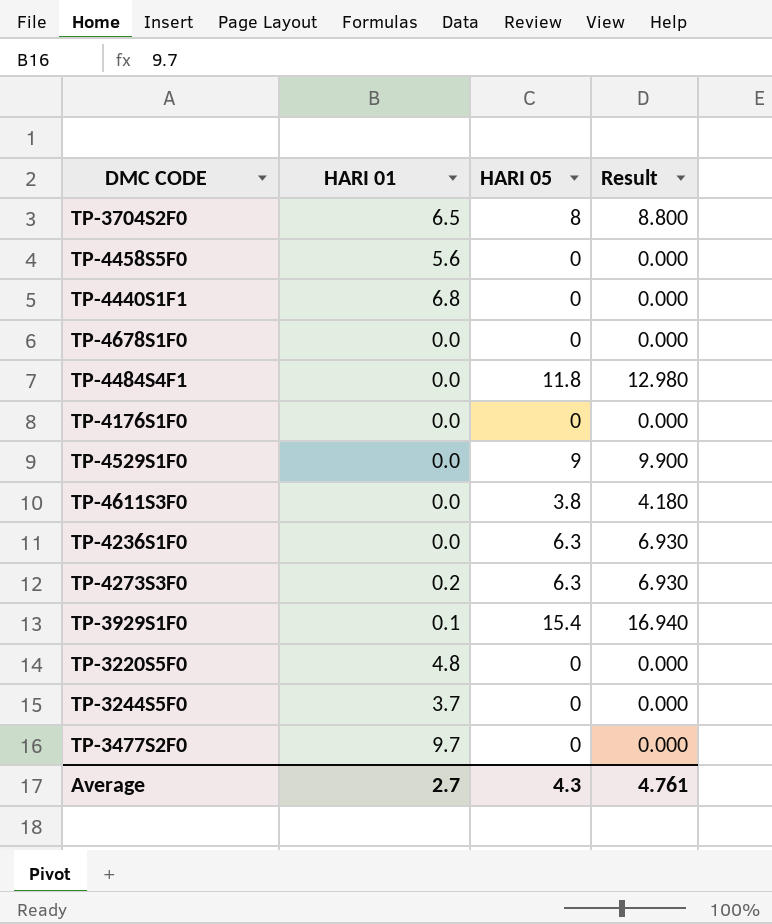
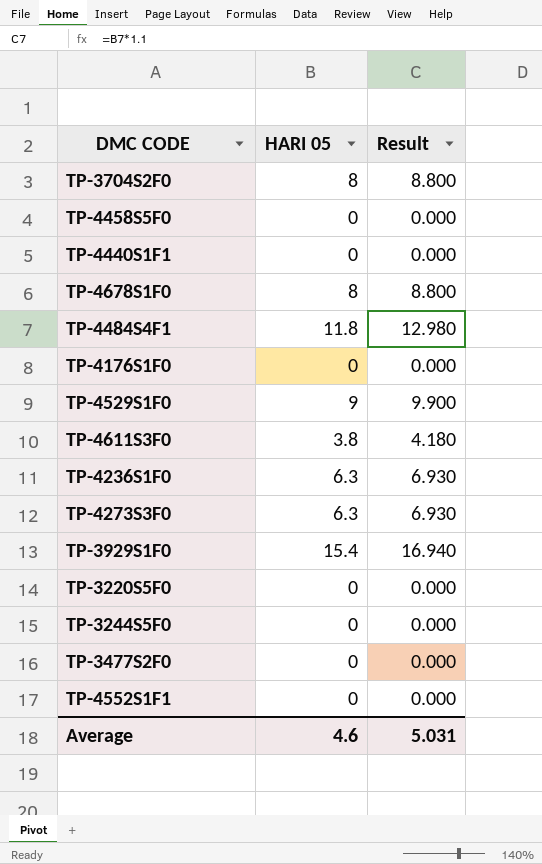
column HARI 01 | position: 2 -> none
TP-4678S1F0 | HARI 05: 0 -> 8
TP-4678S1F0 | Result: 0.000 -> 8.800
row TP-4552S1F1: none -> 0 | 0.000
Average | HARI 05: 4.3 -> 4.6
Average | Result: 4.761 -> 5.031

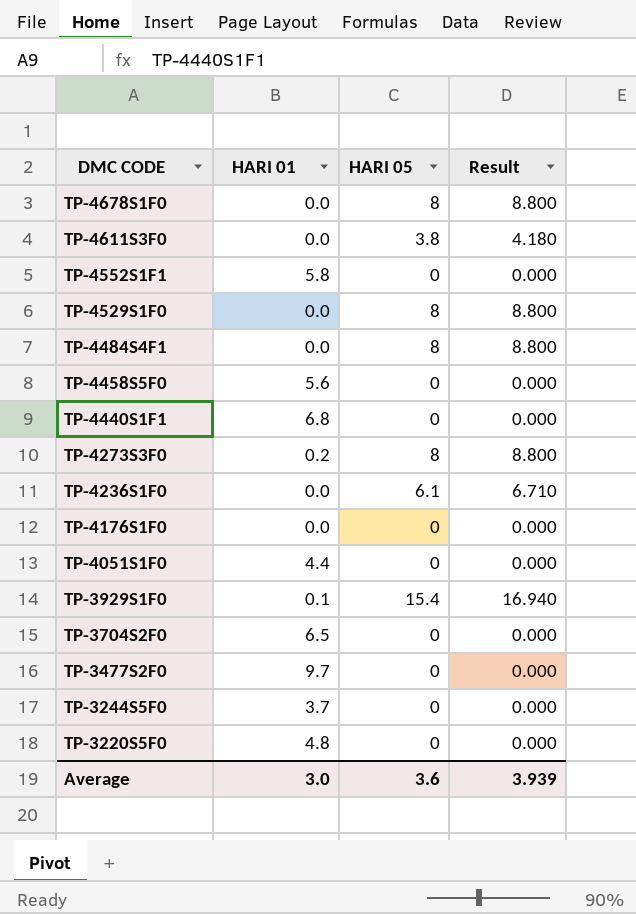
row order: none -> DMC CODE descending
column HARI 01 | position: none -> 2
TP-4529S1F0 | HARI 05: 9 -> 8
TP-4529S1F0 | Result: 9.900 -> 8.800
TP-4484S4F1 | HARI 05: 11.8 -> 8
TP-4484S4F1 | Result: 12.980 -> 8.800
TP-4273S3F0 | HARI 05: 6.3 -> 8
TP-4273S3F0 | Result: 6.930 -> 8.800
TP-4236S1F0 | HARI 05: 6.3 -> 6.1
TP-4236S1F0 | Result: 6.930 -> 6.710
row TP-4051S1F0: none -> 4.4 | 0 | 0.000
TP-3704S2F0 | HARI 05: 8 -> 0
TP-3704S2F0 | Result: 8.800 -> 0.000
Average | HARI 05: 4.6 -> 3.6
Average | Result: 5.031 -> 3.939

